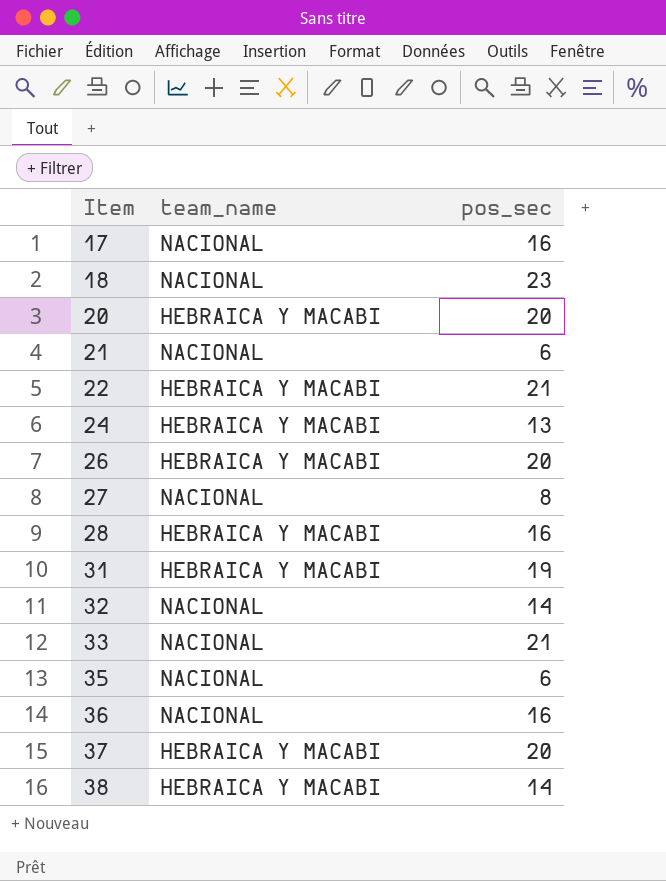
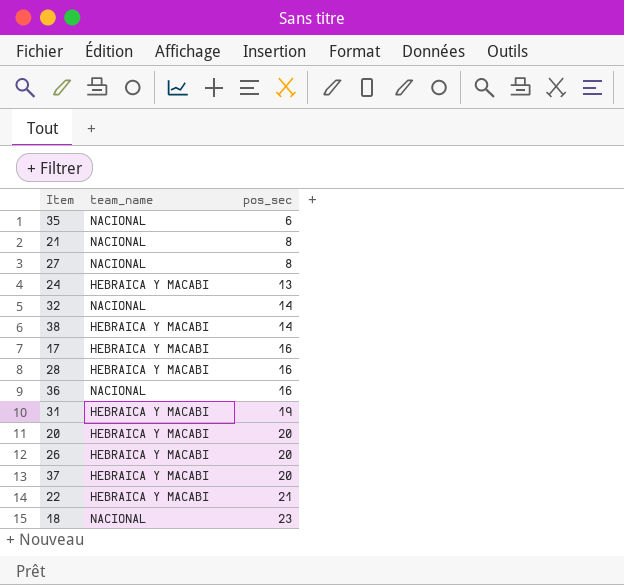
row order: Item ascending -> pos_sec ascending
row 33: NACIONAL | 21 -> none
21 | pos_sec: 6 -> 8
17 | team_name: NACIONAL -> HEBRAICA Y MACABI

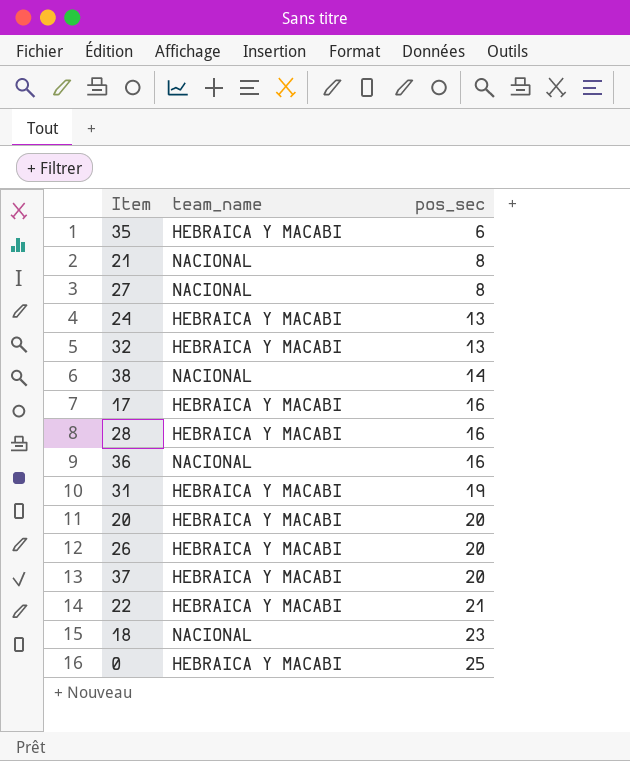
35 | team_name: NACIONAL -> HEBRAICA Y MACABI
32 | team_name: NACIONAL -> HEBRAICA Y MACABI
32 | pos_sec: 14 -> 13
38 | team_name: HEBRAICA Y MACABI -> NACIONAL
row 0: none -> HEBRAICA Y MACABI | 25

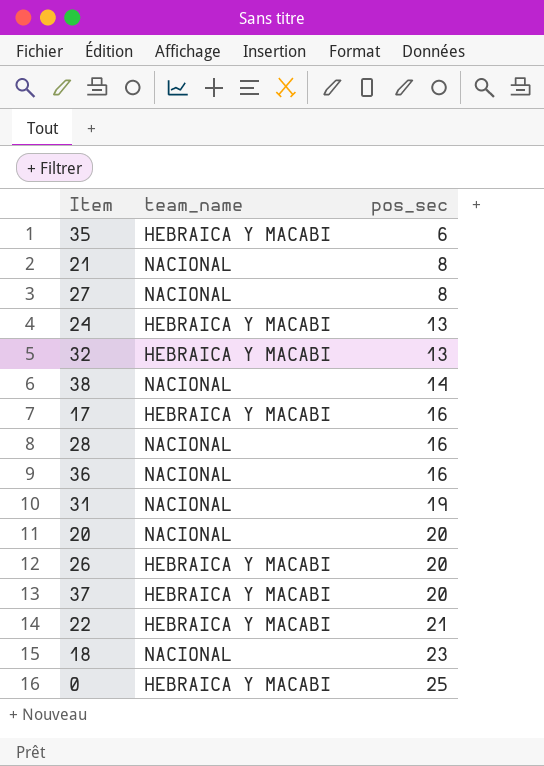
28 | team_name: HEBRAICA Y MACABI -> NACIONAL
31 | team_name: HEBRAICA Y MACABI -> NACIONAL
20 | team_name: HEBRAICA Y MACABI -> NACIONAL

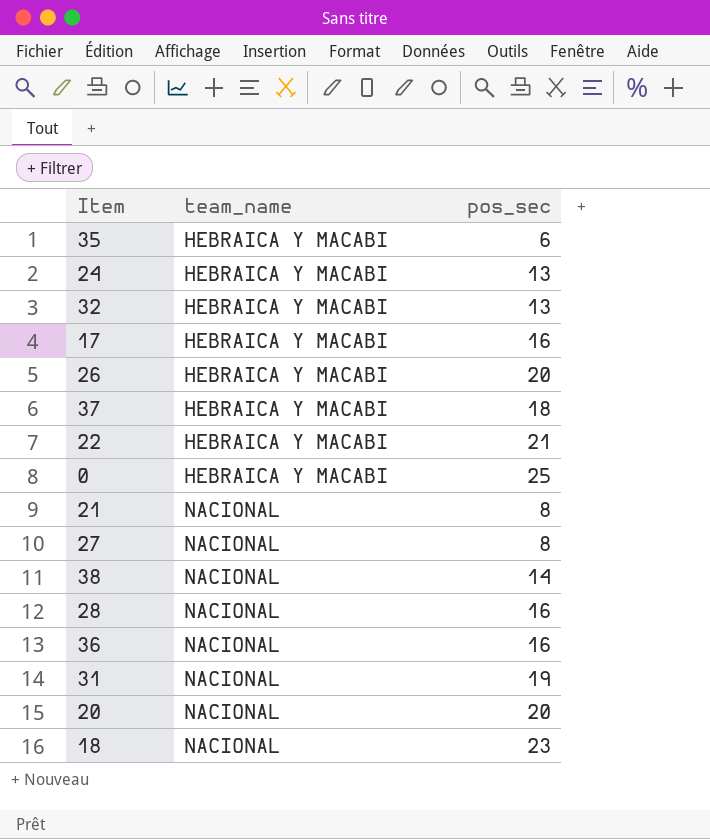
row order: pos_sec ascending -> team_name ascending
37 | pos_sec: 20 -> 18

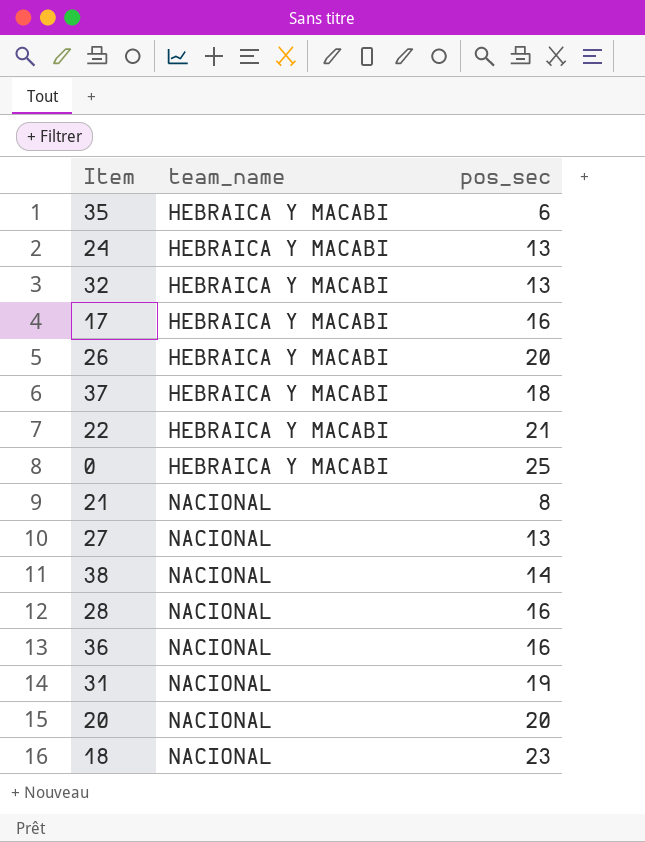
27 | pos_sec: 8 -> 13

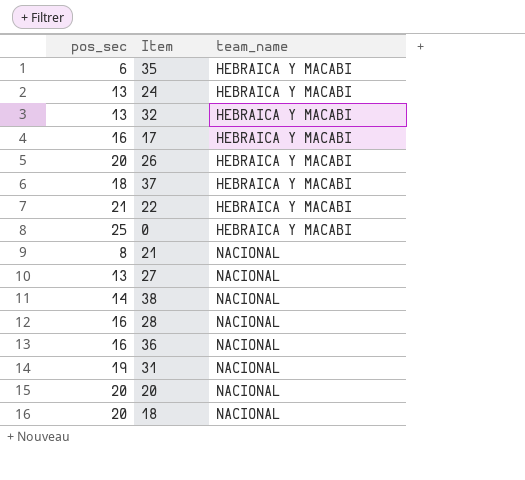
column pos_sec | position: 3 -> 1
18 | pos_sec: 23 -> 20

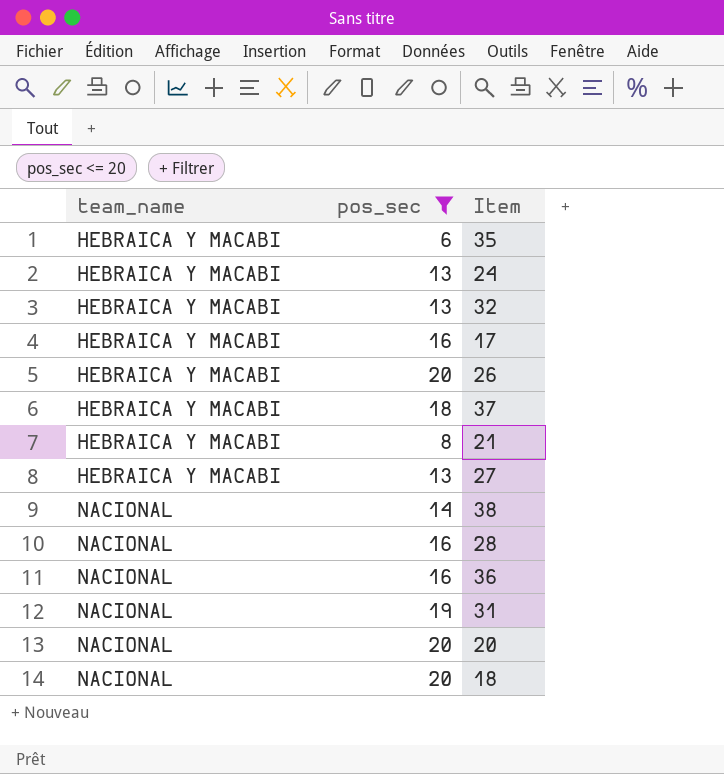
filter: none -> pos_sec <= 20
column team_name | position: 3 -> 1
21 | team_name: NACIONAL -> HEBRAICA Y MACABI
27 | team_name: NACIONAL -> HEBRAICA Y MACABI

